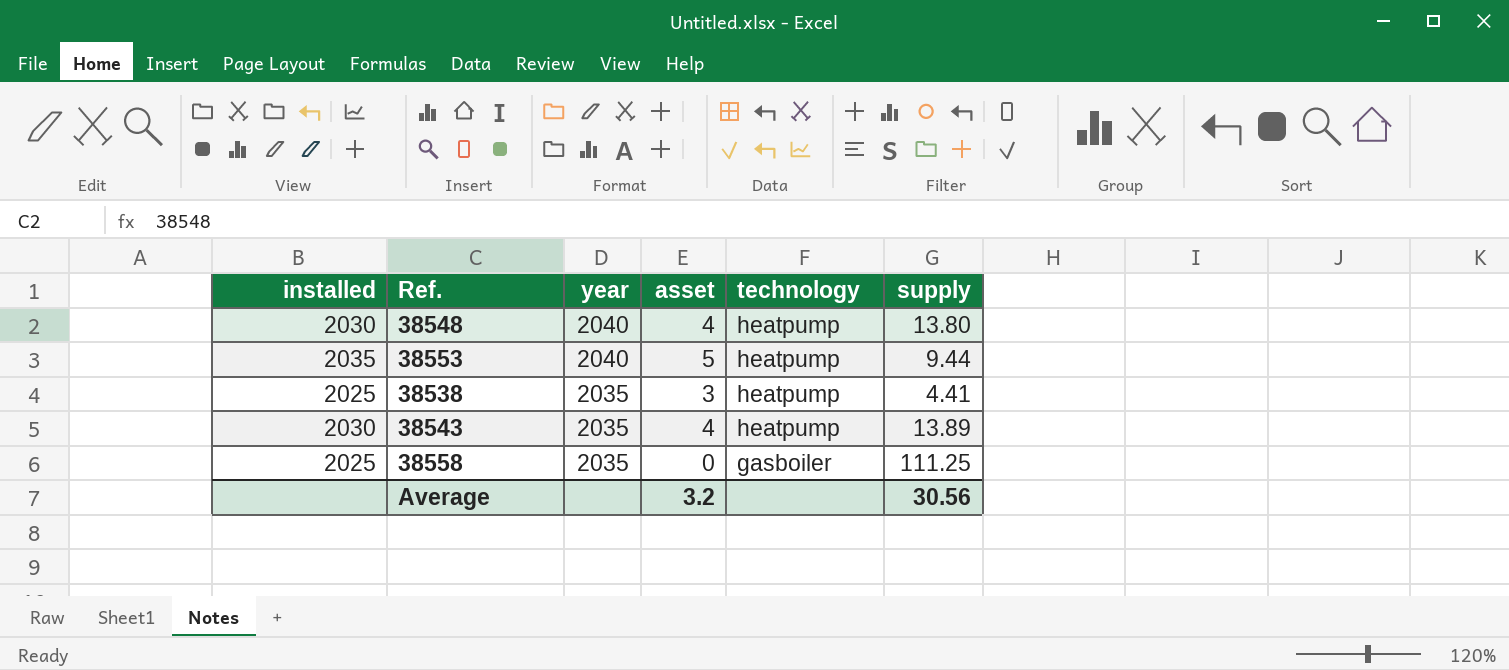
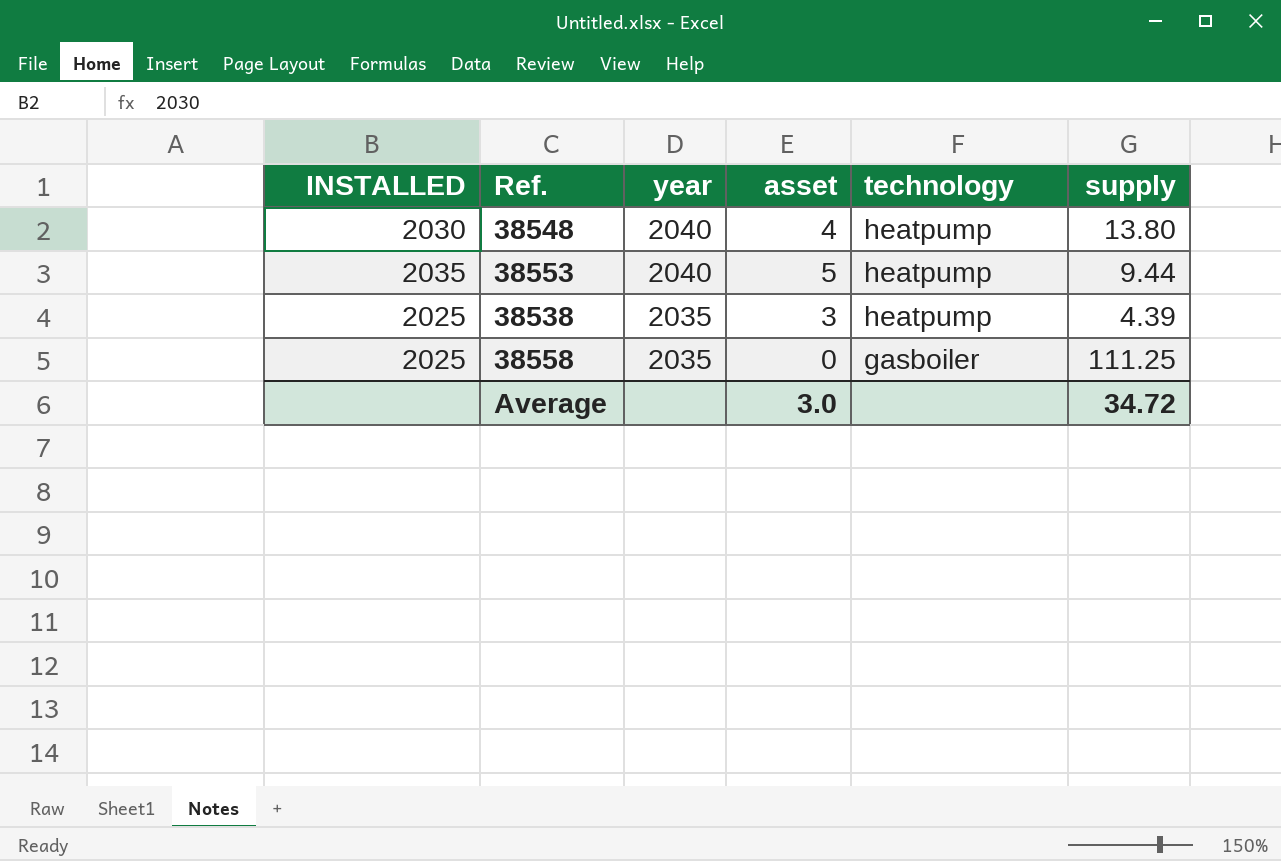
column name: installed -> INSTALLED
row 38543: 2030 | 2035 | 4 | heatpump | 13.89 -> none
38538 | supply: 4.41 -> 4.39
Average | asset: 3.2 -> 3.0
Average | supply: 30.56 -> 34.72

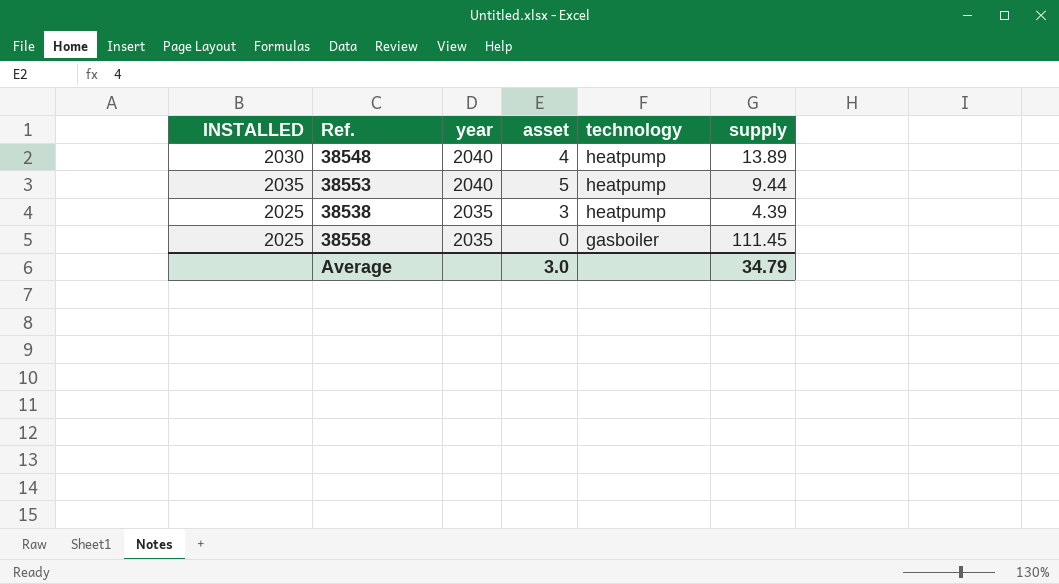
38548 | supply: 13.80 -> 13.89
38558 | supply: 111.25 -> 111.45
Average | supply: 34.72 -> 34.79

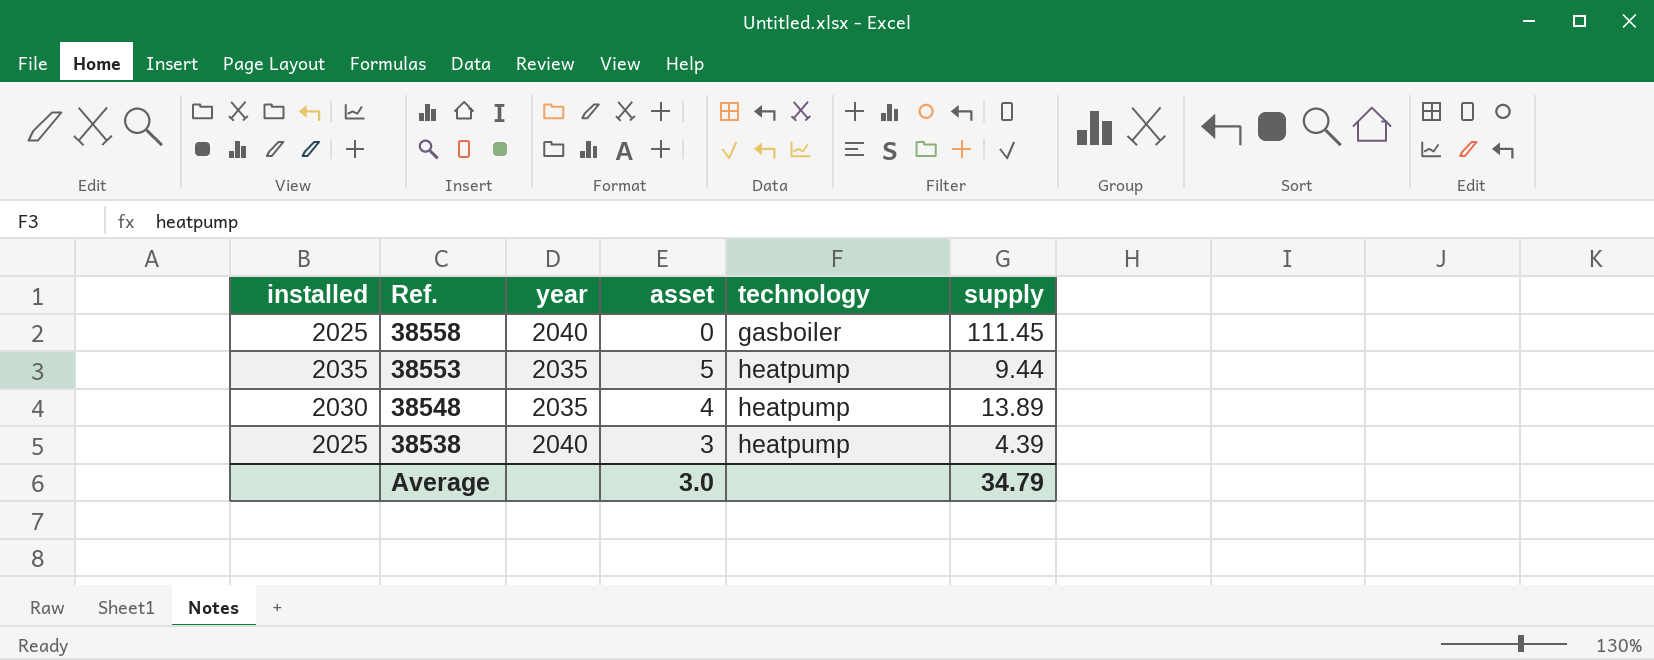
row order: year descending -> Ref. descending
column name: INSTALLED -> installed
38558 | year: 2035 -> 2040
38553 | year: 2040 -> 2035
38548 | year: 2040 -> 2035
38538 | year: 2035 -> 2040

